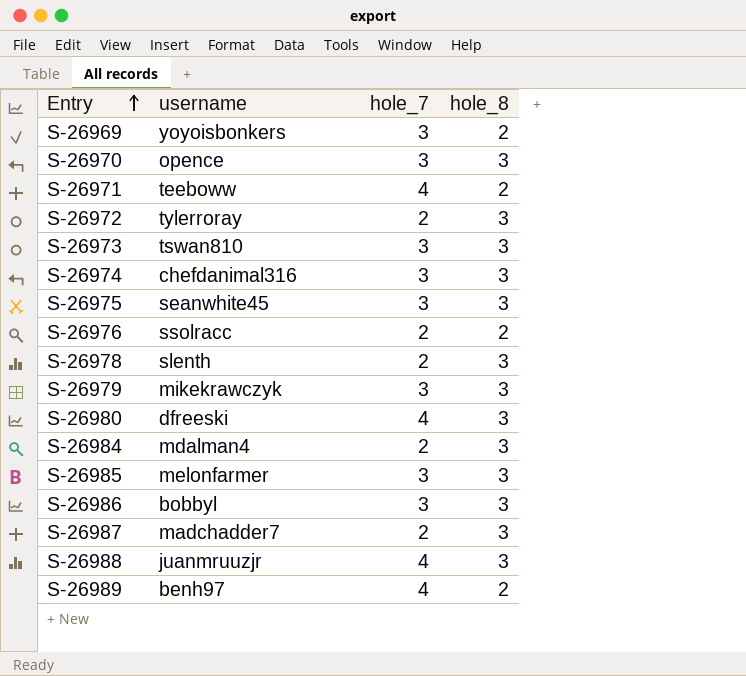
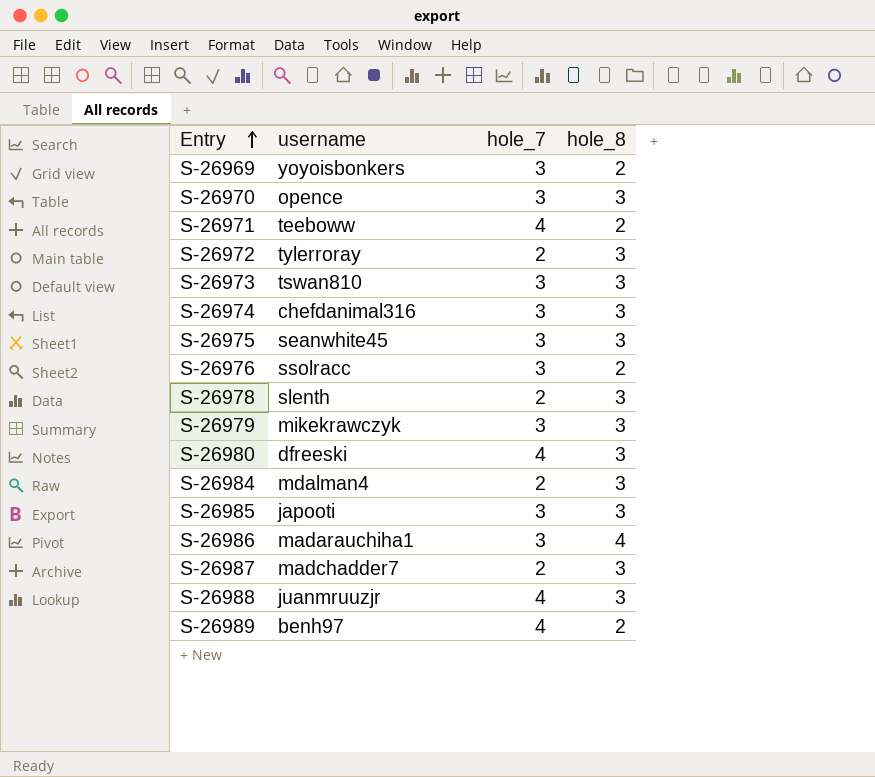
S-26976 | hole_7: 2 -> 3
S-26985 | username: melonfarmer -> japooti
S-26986 | username: bobbyl -> madarauchiha1
S-26986 | hole_8: 3 -> 4

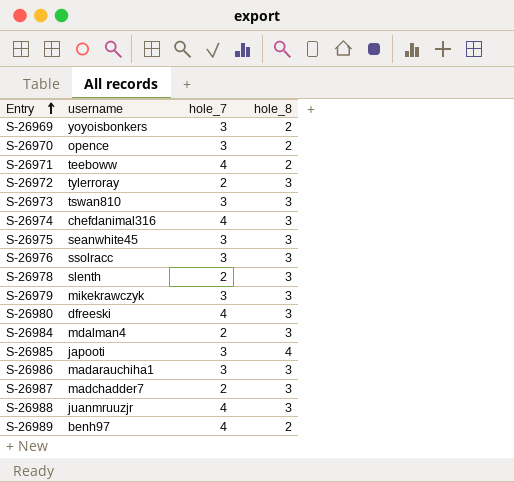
S-26970 | hole_8: 3 -> 2
S-26974 | hole_7: 3 -> 4
S-26976 | hole_8: 2 -> 3
S-26985 | hole_8: 3 -> 4
S-26986 | hole_8: 4 -> 3

